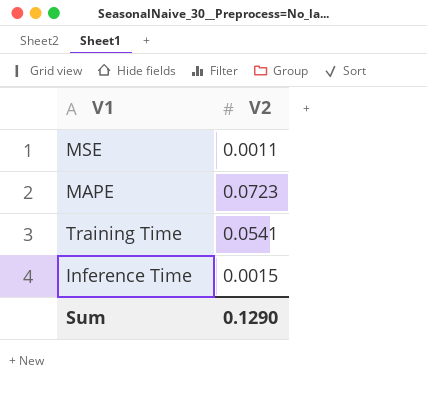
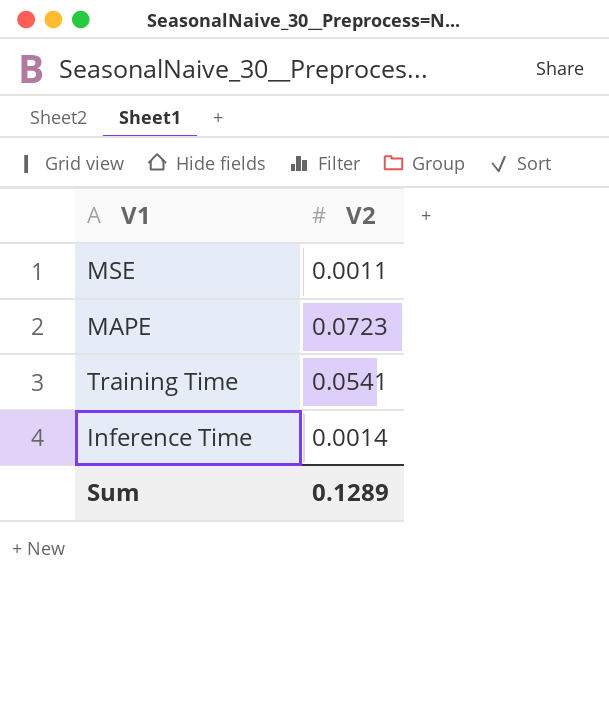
Inference Time | V2: 0.0015 -> 0.0014
Sum | V2: 0.1290 -> 0.1289

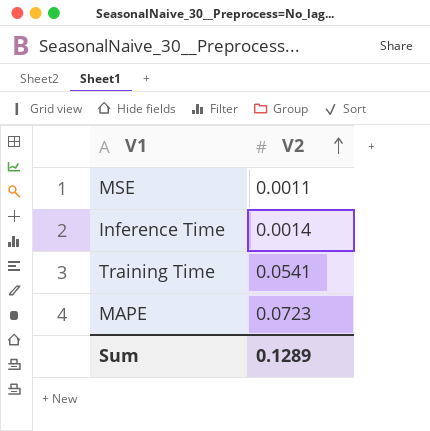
row order: none -> V2 ascending

